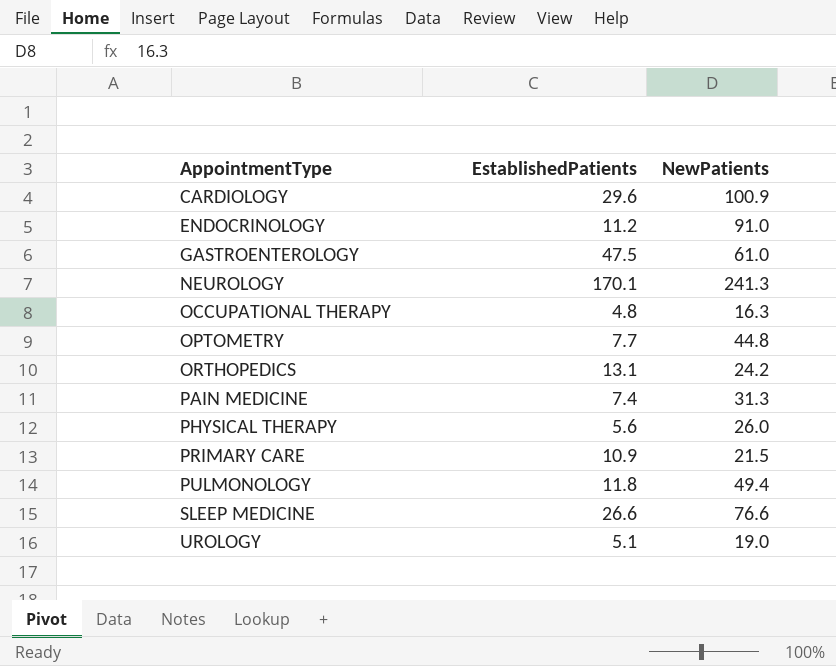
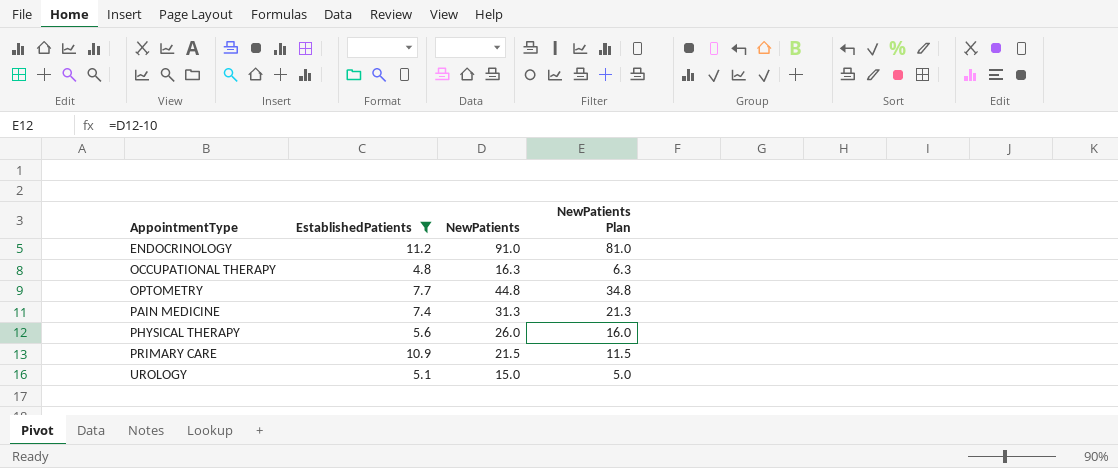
filter: none -> EstablishedPatients <= 11.2
column NewPatients Plan | formula: none -> [NewPatients] - 10
UROLOGY | NewPatients: 19.0 -> 15.0

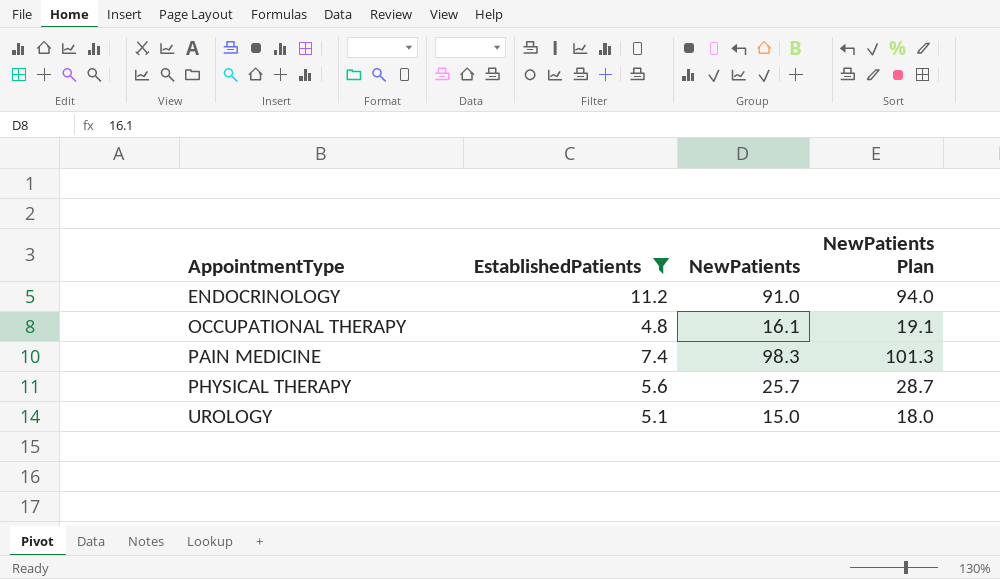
column NewPatients Plan | formula: [NewPatients] - 10 -> [NewPatients] + 3
row OPTOMETRY: 7.7 | 44.8 | 34.8 -> none
row PRIMARY CARE: 10.9 | 21.5 | 11.5 -> none
OCCUPATIONAL THERAPY | NewPatients: 16.3 -> 16.1
PAIN MEDICINE | NewPatients: 31.3 -> 98.3
PHYSICAL THERAPY | NewPatients: 26.0 -> 25.7

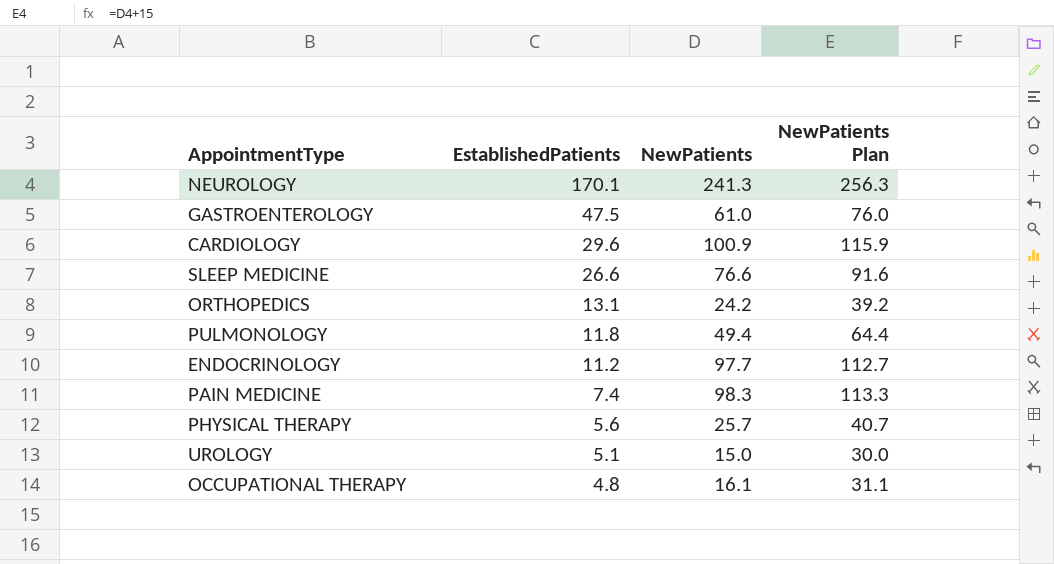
filter: EstablishedPatients <= 11.2 -> none
row order: AppointmentType ascending -> EstablishedPatients descending
column NewPatients Plan | formula: [NewPatients] + 3 -> [NewPatients] + 15
ENDOCRINOLOGY | NewPatients: 91.0 -> 97.7

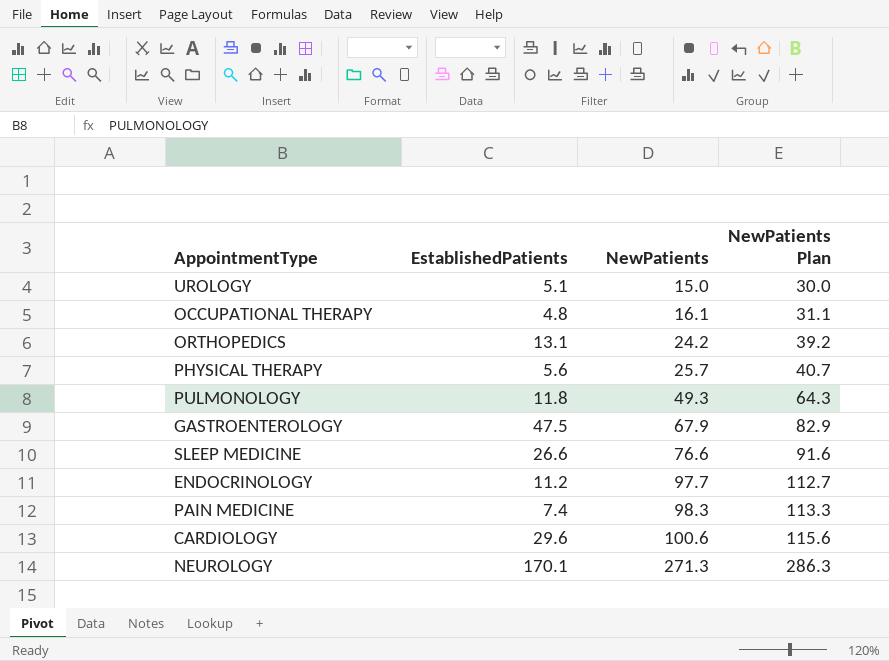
row order: EstablishedPatients descending -> NewPatients ascending
PULMONOLOGY | NewPatients: 49.4 -> 49.3
PULMONOLOGY | NewPatients Plan: 64.4 -> 64.3
GASTROENTEROLOGY | NewPatients: 61.0 -> 67.9
GASTROENTEROLOGY | NewPatients Plan: 76.0 -> 82.9
CARDIOLOGY | NewPatients: 100.9 -> 100.6
CARDIOLOGY | NewPatients Plan: 115.9 -> 115.6
NEUROLOGY | NewPatients: 241.3 -> 271.3
NEUROLOGY | NewPatients Plan: 256.3 -> 286.3

